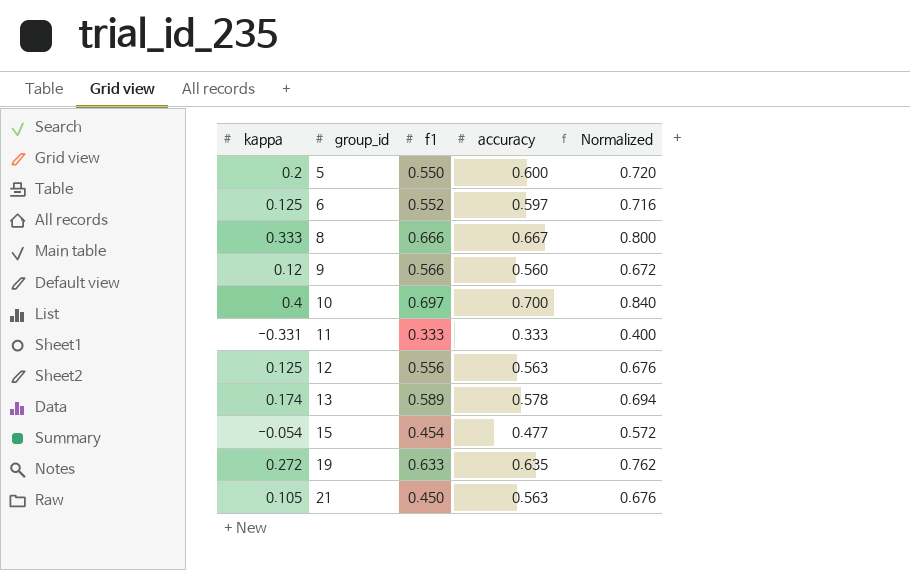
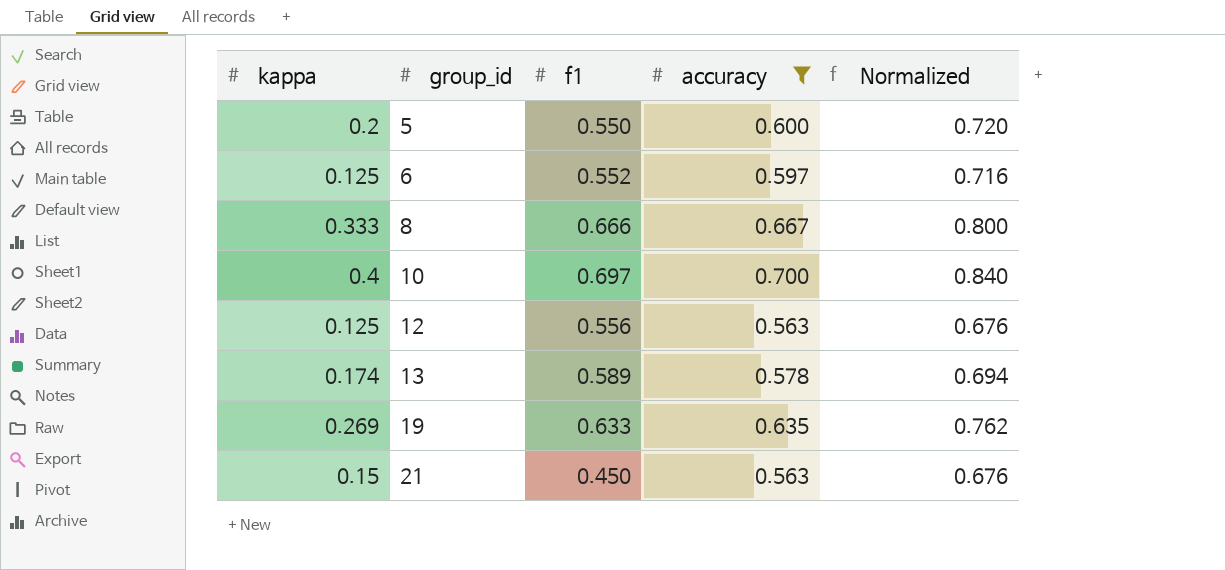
filter: none -> accuracy >= 0.563
19 | kappa: 0.272 -> 0.269
21 | kappa: 0.105 -> 0.15

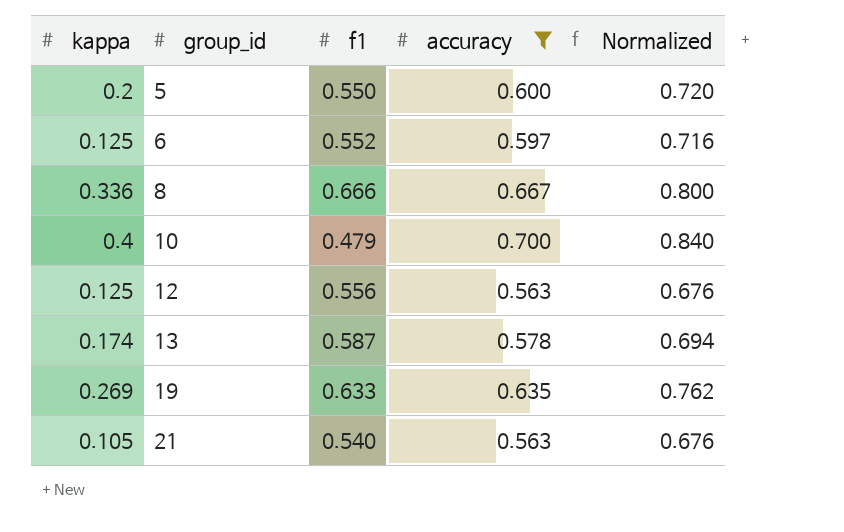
8 | kappa: 0.333 -> 0.336
10 | f1: 0.697 -> 0.479
13 | f1: 0.589 -> 0.587
21 | kappa: 0.15 -> 0.105
21 | f1: 0.450 -> 0.540

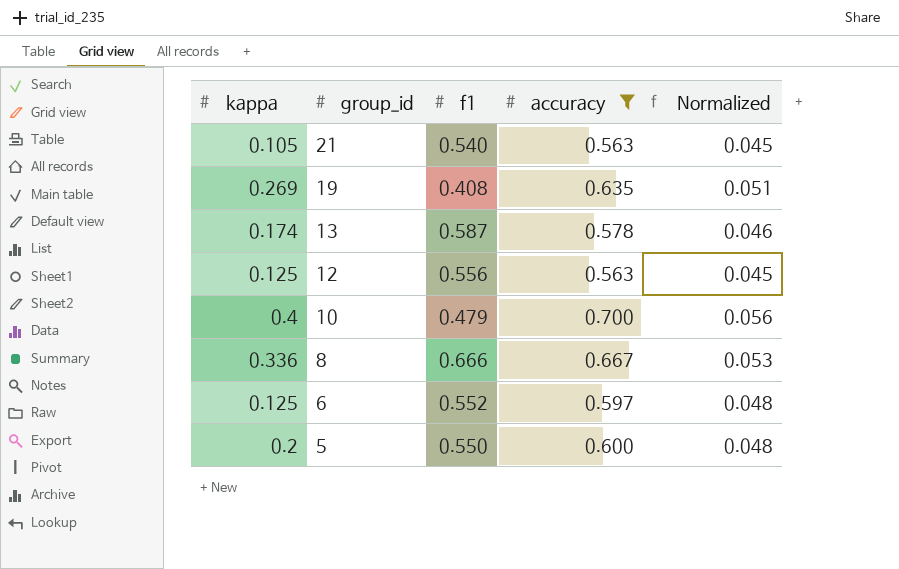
row order: group_id ascending -> group_id descending
column Normalized | formula: [accuracy] * 1.2 -> [accuracy] * 0.08
19 | f1: 0.633 -> 0.408

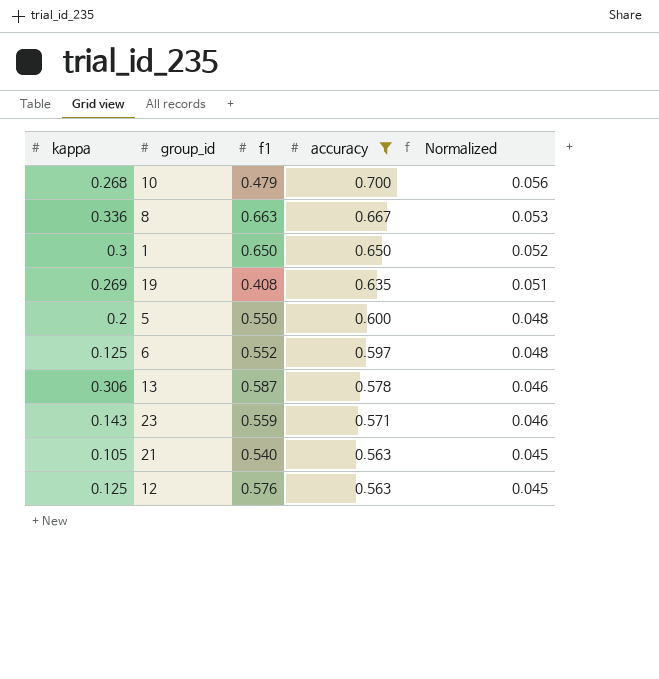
row order: group_id descending -> accuracy descending
10 | kappa: 0.4 -> 0.268
8 | f1: 0.666 -> 0.663
row 1: none -> 0.3 | 0.650 | 0.650 | 0.052
13 | kappa: 0.174 -> 0.306
row 23: none -> 0.143 | 0.559 | 0.571 | 0.046
12 | f1: 0.556 -> 0.576

